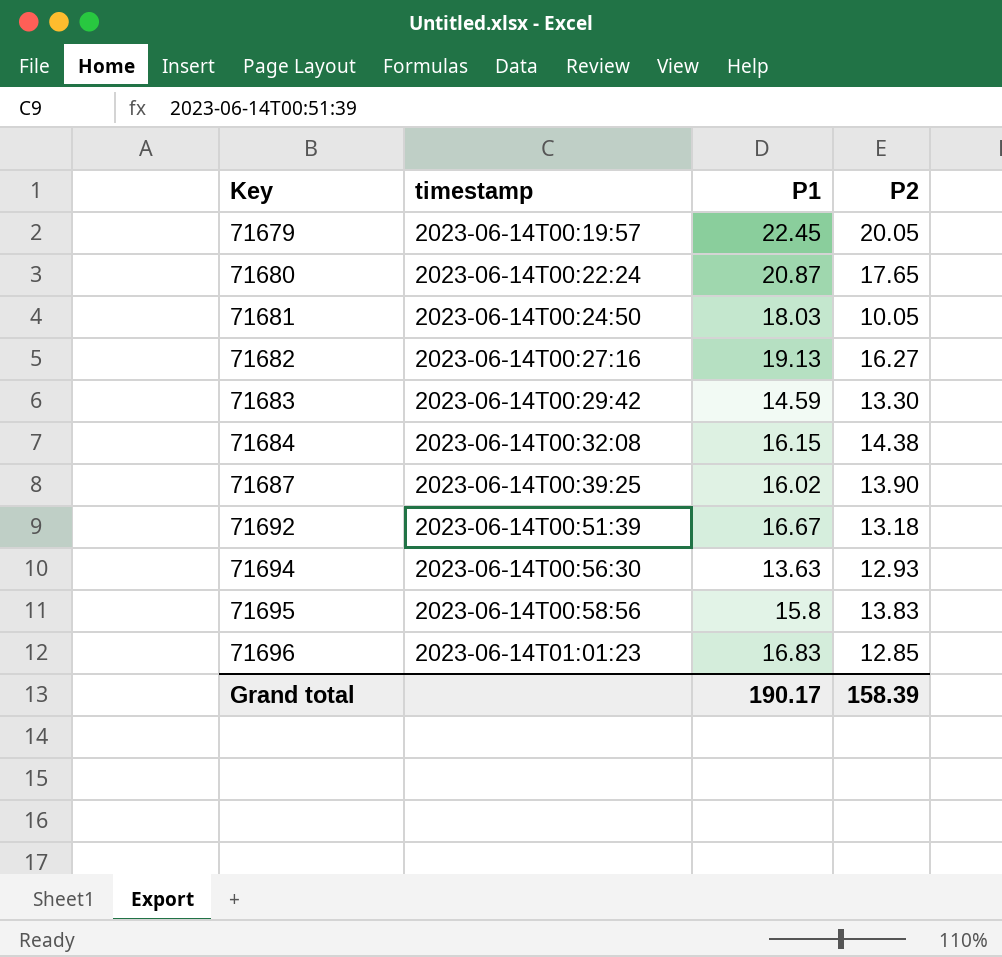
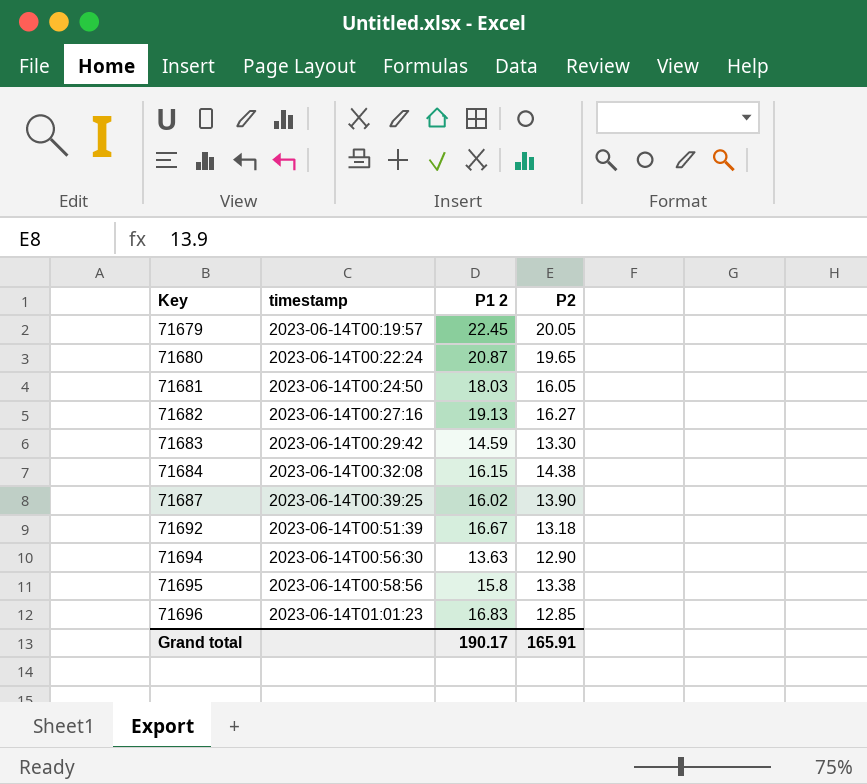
column name: P1 -> P1 2
71680 | P2: 17.65 -> 19.65
71681 | P2: 10.05 -> 16.05
71694 | P2: 12.93 -> 12.90
71695 | P2: 13.83 -> 13.38
Grand total | P2: 158.39 -> 165.91

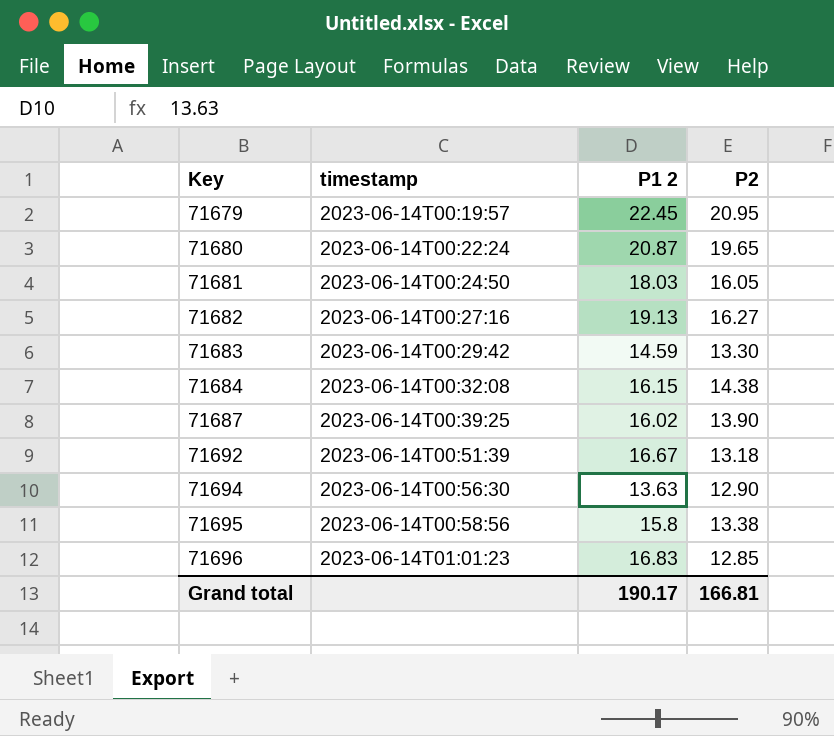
71679 | P2: 20.05 -> 20.95
Grand total | P2: 165.91 -> 166.81

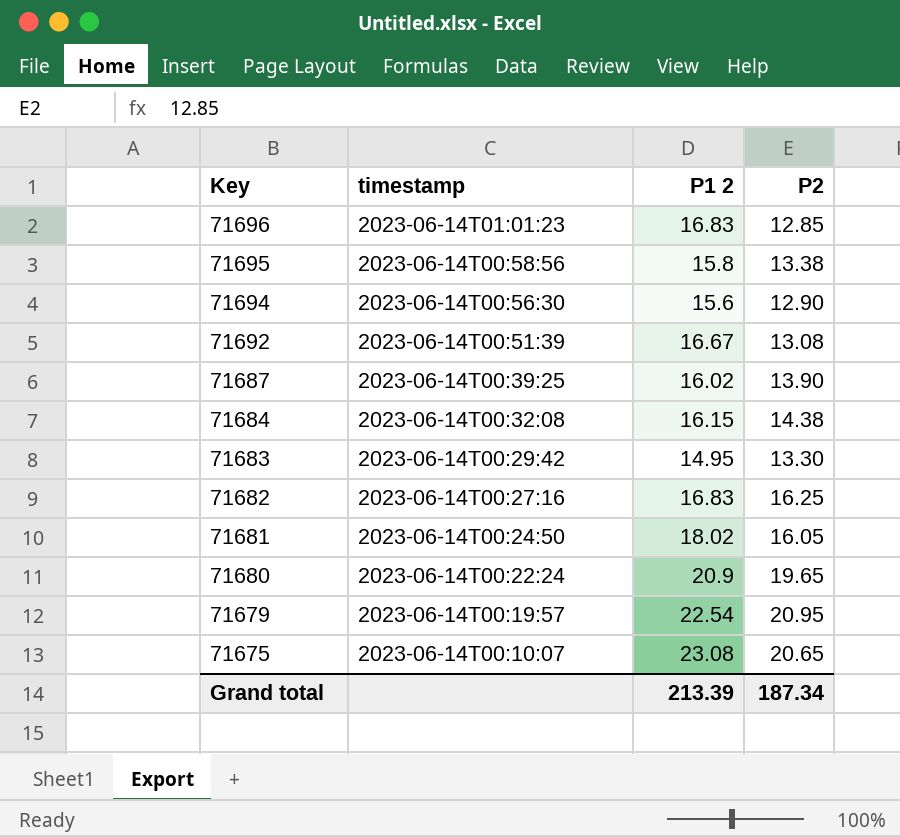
row order: Key ascending -> Key descending
71694 | P1 2: 13.63 -> 15.6
71692 | P2: 13.18 -> 13.08
71683 | P1 2: 14.59 -> 14.95
71682 | P1 2: 19.13 -> 16.83
71682 | P2: 16.27 -> 16.25
71681 | P1 2: 18.03 -> 18.02
71680 | P1 2: 20.87 -> 20.9
71679 | P1 2: 22.45 -> 22.54
row 71675: none -> 2023-06-14T00:10:07 | 23.08 | 20.65
Grand total | P1 2: 190.17 -> 213.39
Grand total | P2: 166.81 -> 187.34

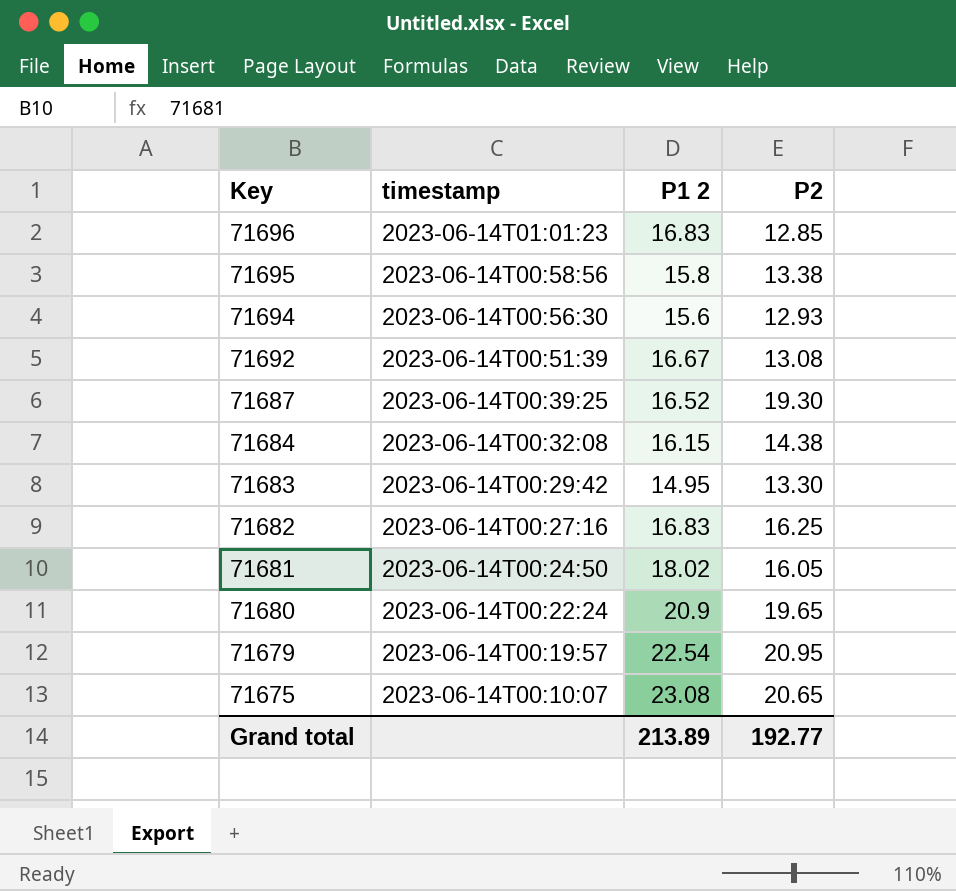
71694 | P2: 12.90 -> 12.93
71687 | P1 2: 16.02 -> 16.52
71687 | P2: 13.90 -> 19.30
Grand total | P1 2: 213.39 -> 213.89
Grand total | P2: 187.34 -> 192.77

